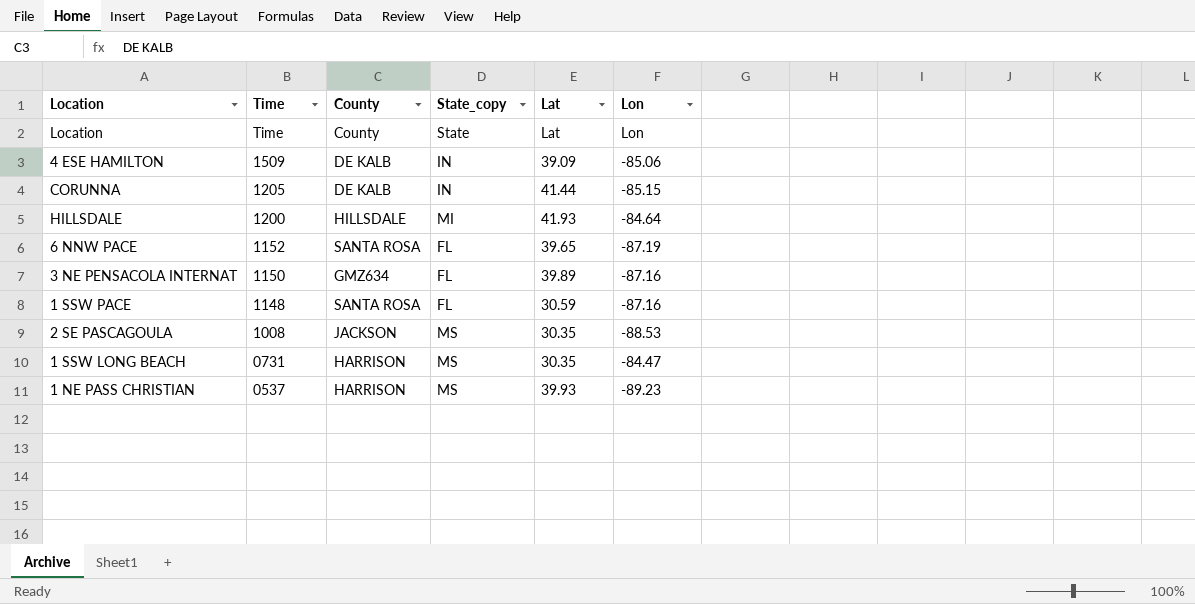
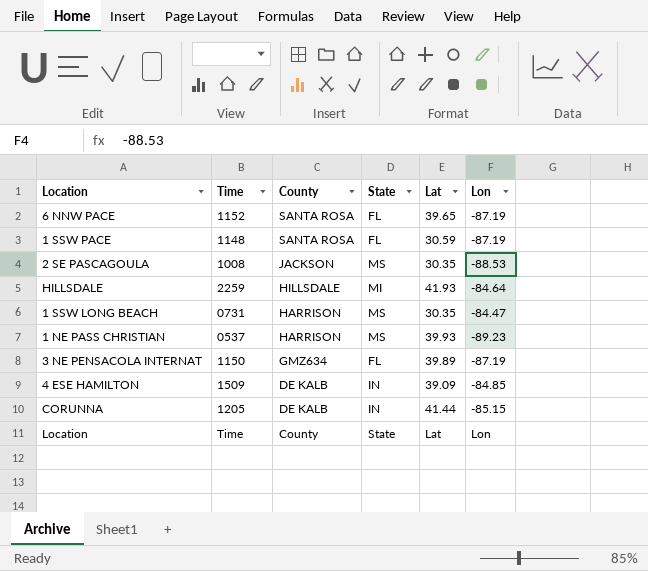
row order: Time descending -> County descending
column name: State_copy -> State
1 SSW PACE | Lon: -87.16 -> -87.19
HILLSDALE | Time: 1200 -> 2259
3 NE PENSACOLA INTERNAT | Lon: -87.16 -> -87.19
4 ESE HAMILTON | Lon: -85.06 -> -84.85

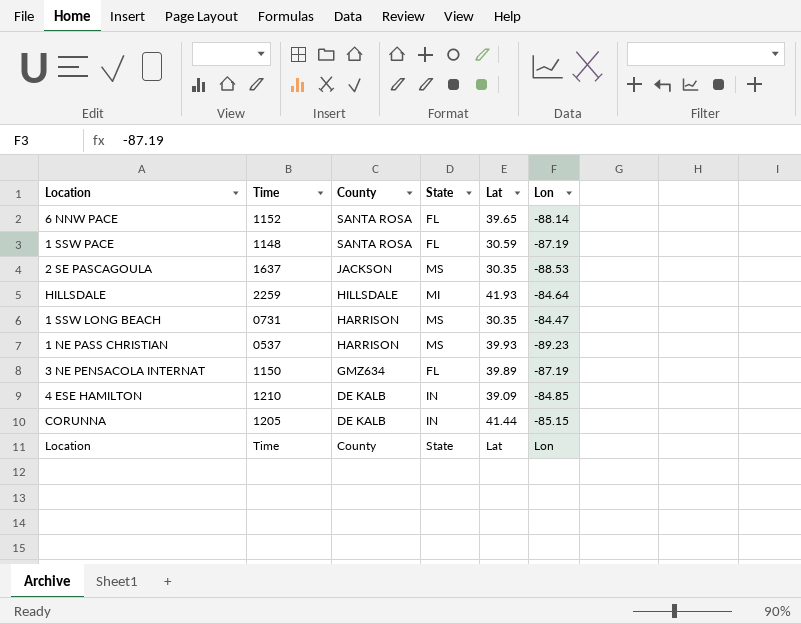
6 NNW PACE | Lon: -87.19 -> -88.14
2 SE PASCAGOULA | Time: 1008 -> 1637
4 ESE HAMILTON | Time: 1509 -> 1210

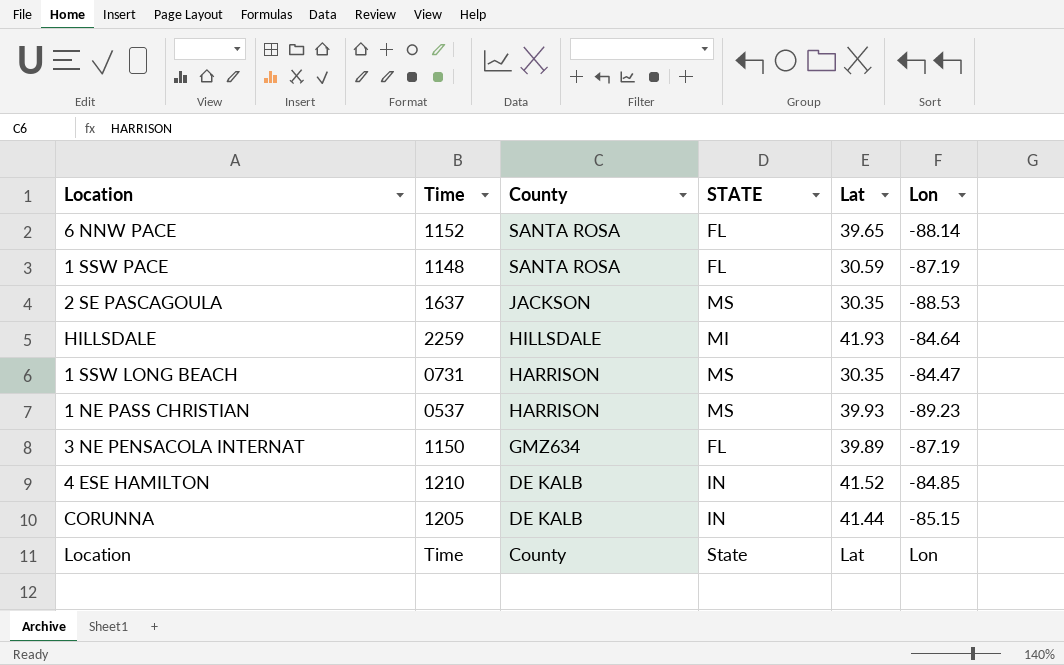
column name: State -> STATE
4 ESE HAMILTON | Lat: 39.09 -> 41.52

